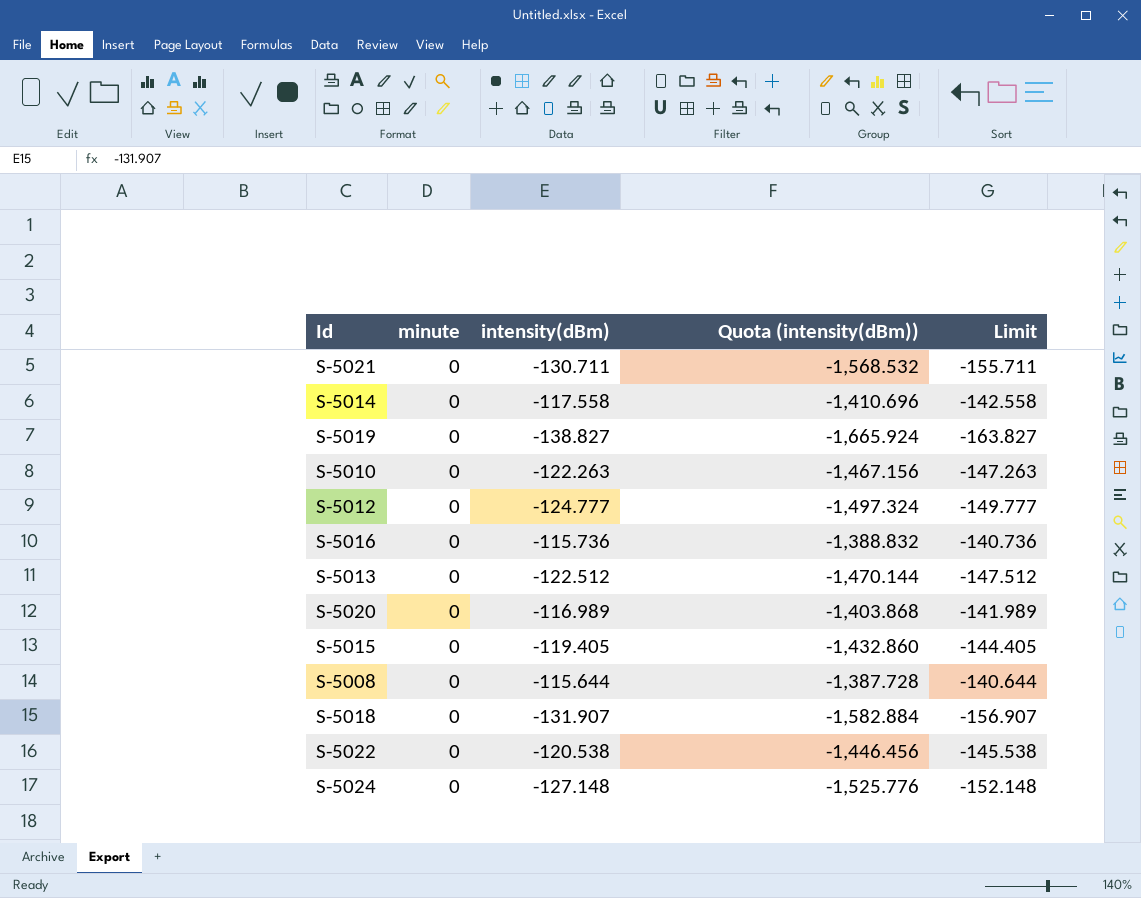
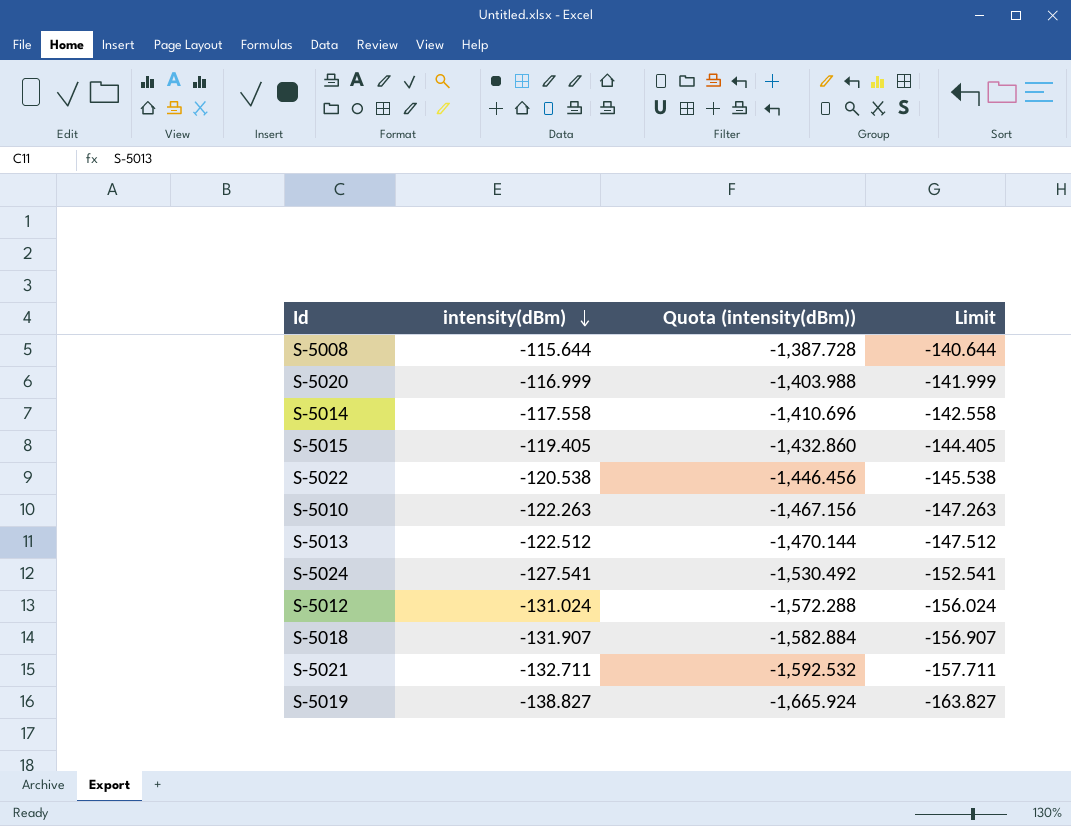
row order: none -> intensity(dBm) descending
column minute | position: 2 -> none
row S-5016: 0 | -115.736 | -1,388.832 | -140.736 -> none
S-5020 | intensity(dBm): -116.989 -> -116.999
S-5020 | Quota (intensity(dBm)): -1,403.868 -> -1,403.988
S-5020 | Limit: -141.989 -> -141.999
S-5024 | intensity(dBm): -127.148 -> -127.541
S-5024 | Quota (intensity(dBm)): -1,525.776 -> -1,530.492
S-5024 | Limit: -152.148 -> -152.541
S-5012 | intensity(dBm): -124.777 -> -131.024
S-5012 | Quota (intensity(dBm)): -1,497.324 -> -1,572.288
S-5012 | Limit: -149.777 -> -156.024
S-5021 | intensity(dBm): -130.711 -> -132.711
S-5021 | Quota (intensity(dBm)): -1,568.532 -> -1,592.532
S-5021 | Limit: -155.711 -> -157.711

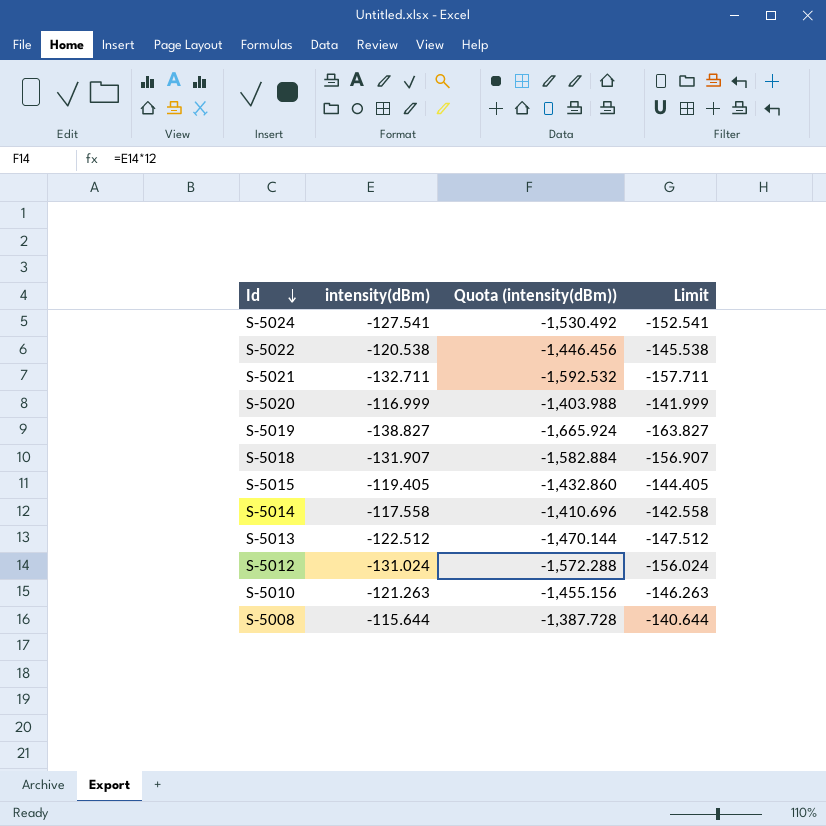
row order: intensity(dBm) descending -> Id descending
S-5010 | intensity(dBm): -122.263 -> -121.263
S-5010 | Quota (intensity(dBm)): -1,467.156 -> -1,455.156
S-5010 | Limit: -147.263 -> -146.263

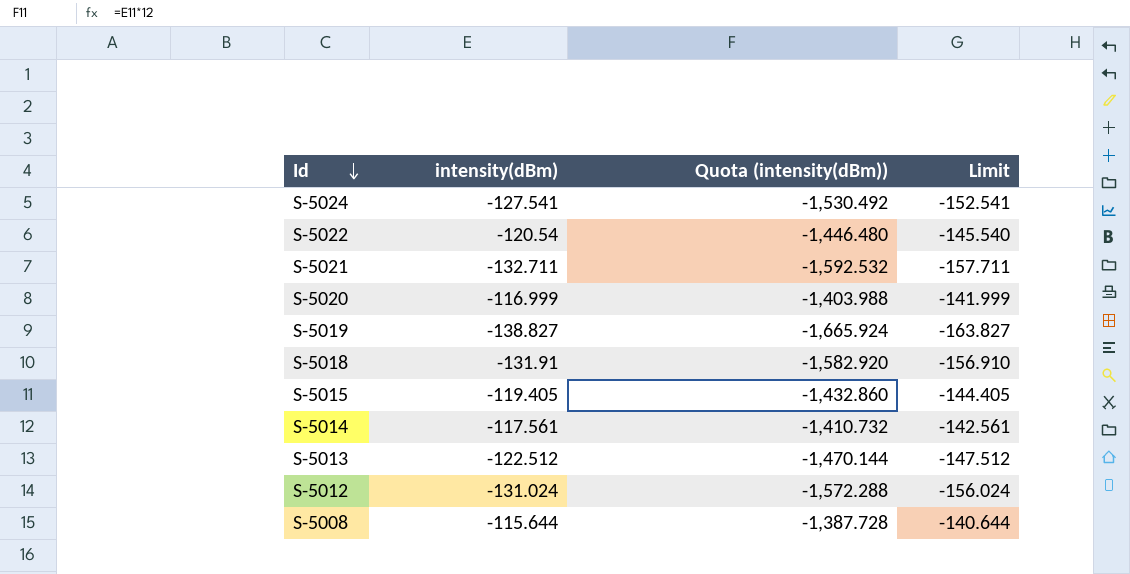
row S-5010: -121.263 | -1,455.156 | -146.263 -> none
S-5022 | intensity(dBm): -120.538 -> -120.54
S-5022 | Quota (intensity(dBm)): -1,446.456 -> -1,446.480
S-5022 | Limit: -145.538 -> -145.540
S-5018 | intensity(dBm): -131.907 -> -131.91
S-5018 | Quota (intensity(dBm)): -1,582.884 -> -1,582.920
S-5018 | Limit: -156.907 -> -156.910
S-5014 | intensity(dBm): -117.558 -> -117.561
S-5014 | Quota (intensity(dBm)): -1,410.696 -> -1,410.732
S-5014 | Limit: -142.558 -> -142.561

